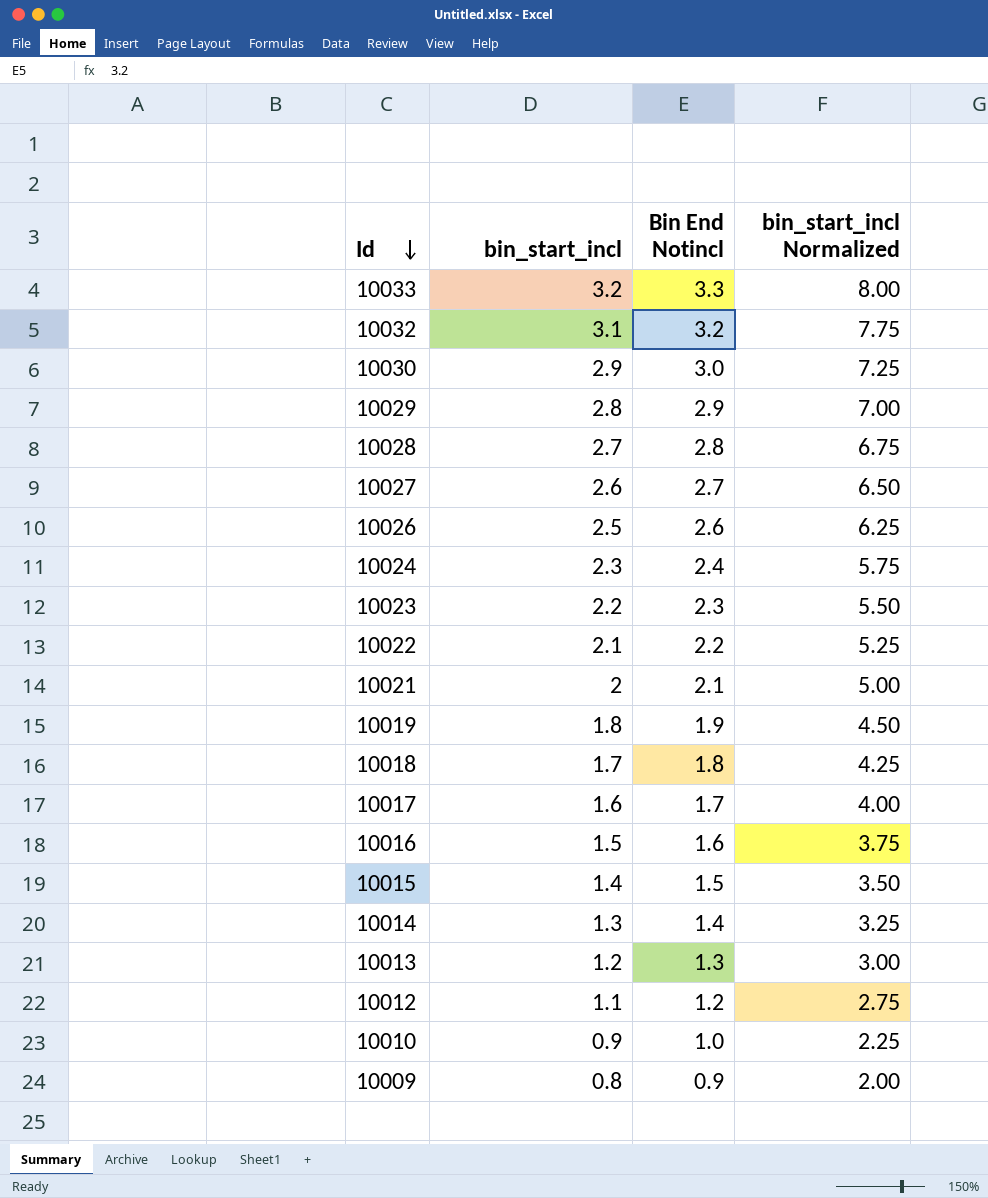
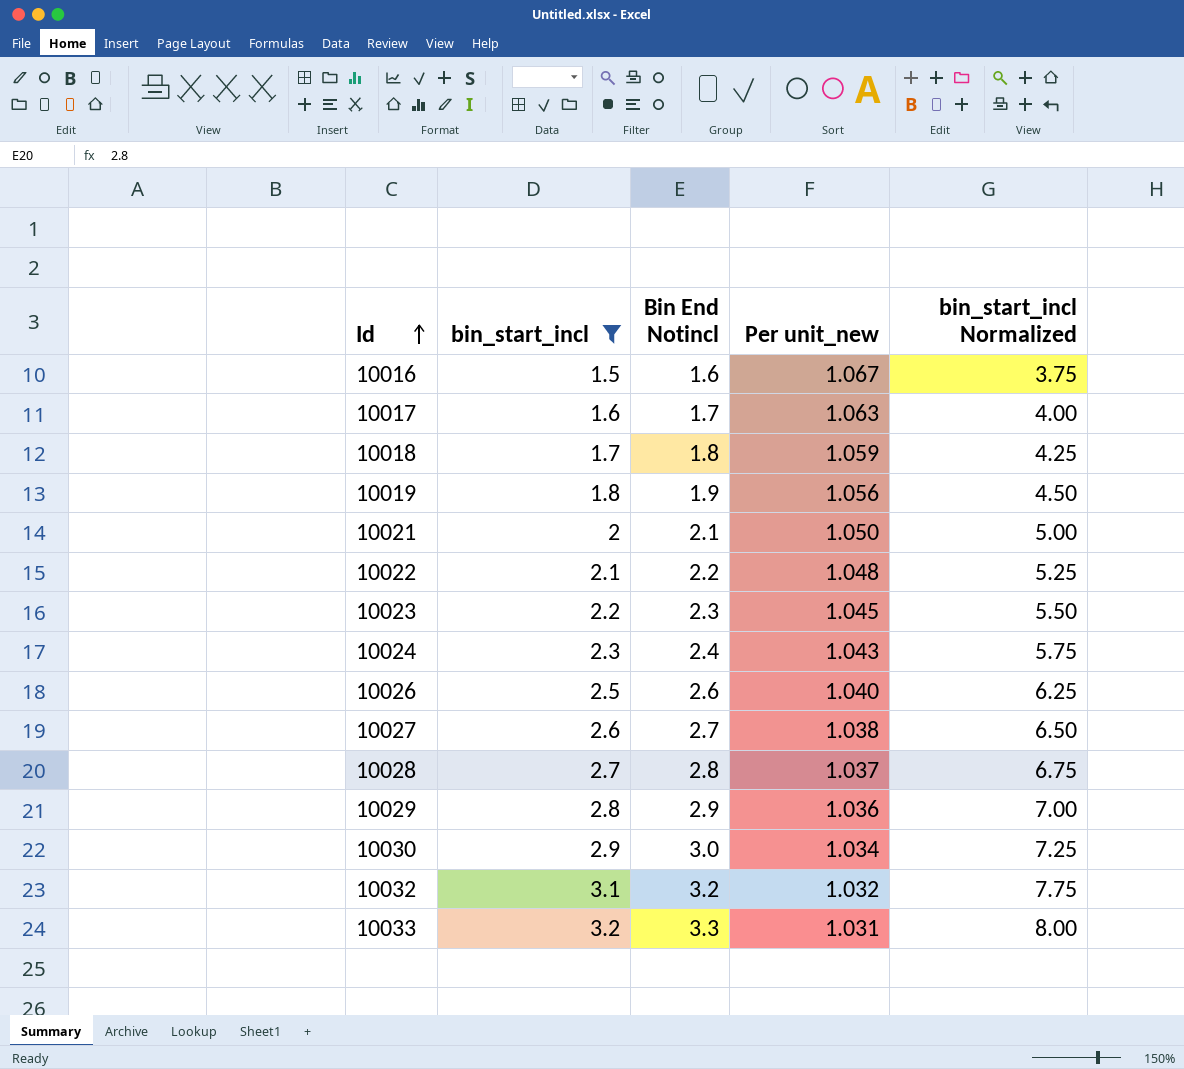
filter: none -> bin_start_incl >= 1.5
row order: Id descending -> Id ascending
column Per unit_new | formula: none -> [Bin End Notincl] / [bin_start_incl]

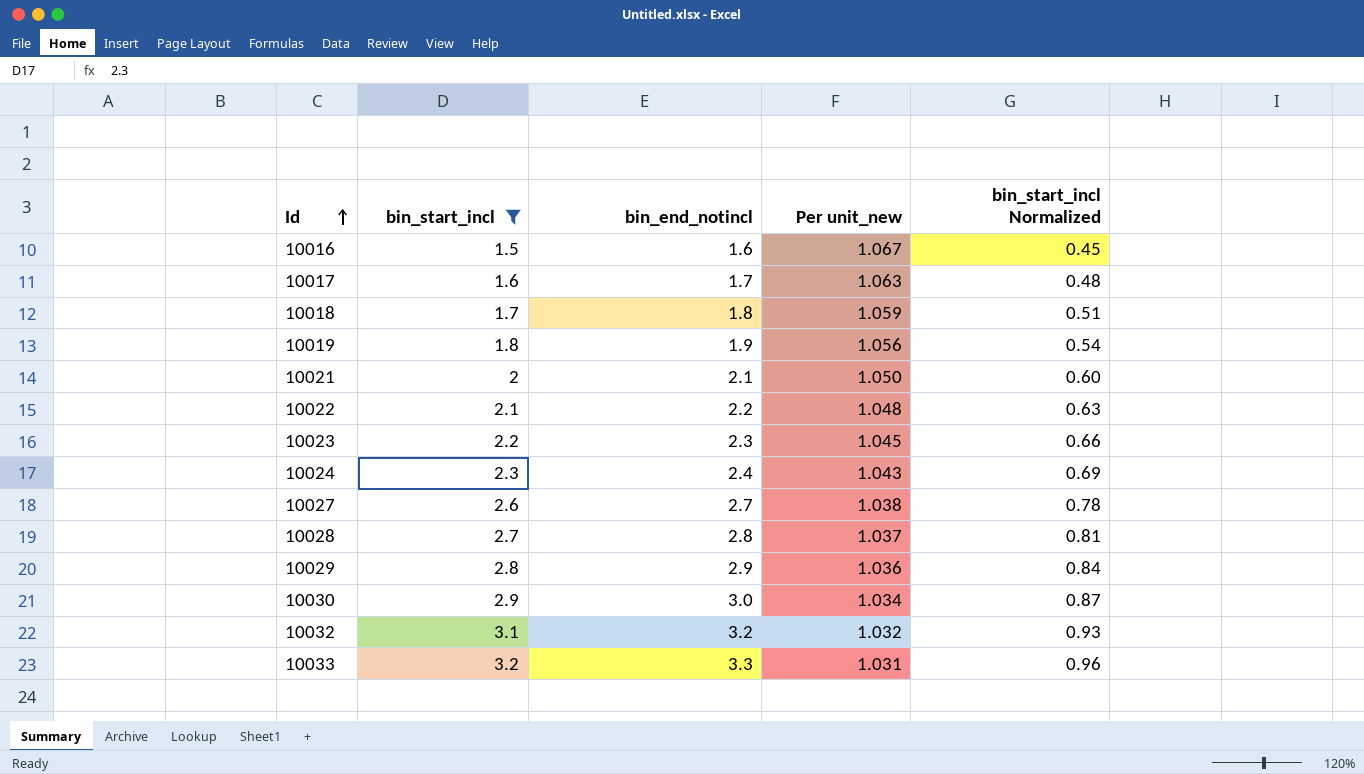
column name: Bin End Notincl -> bin_end_notincl
column bin_start_incl Normalized | formula: [bin_start_incl] * 2.5 -> [bin_start_incl] * 0.3
row 10026: 2.5 | 2.6 | 1.040 | 6.25 -> none

